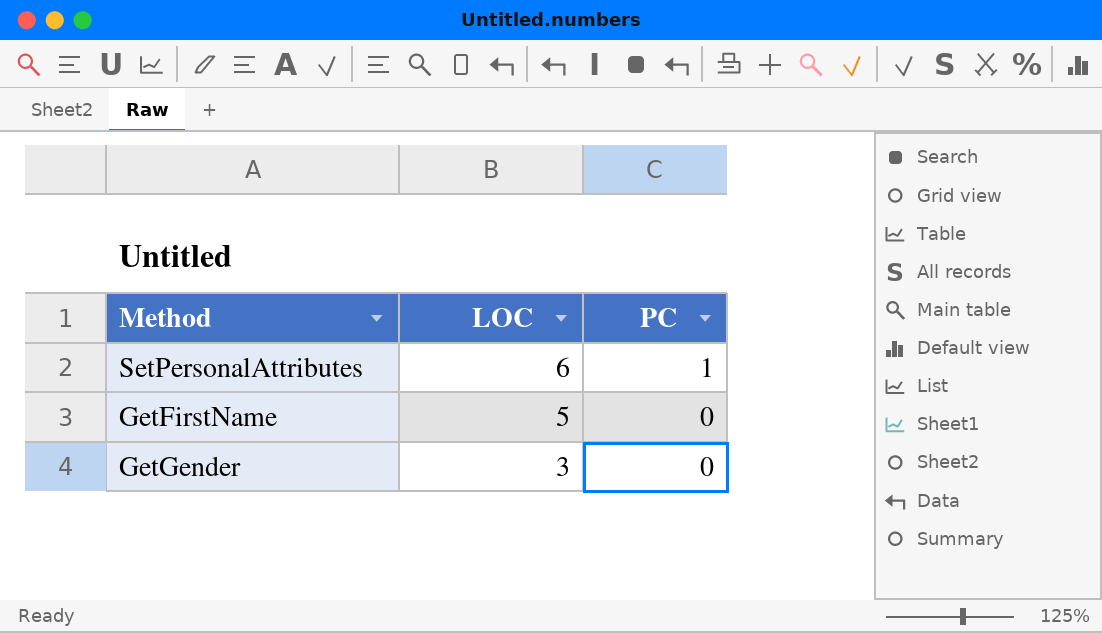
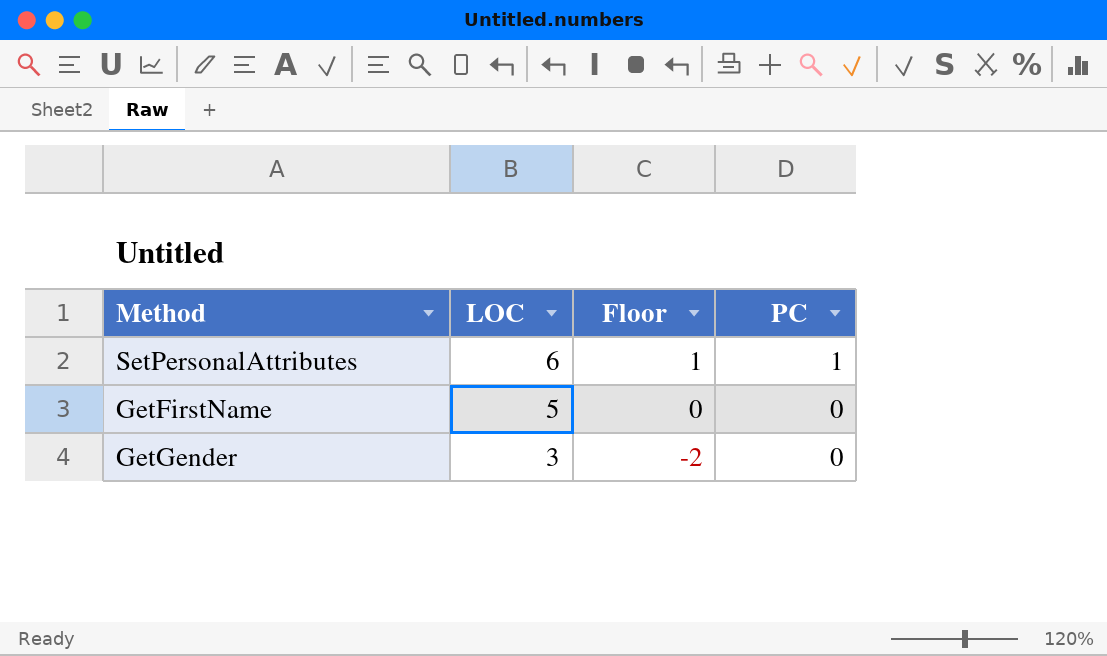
column Floor | formula: none -> [LOC] - 5

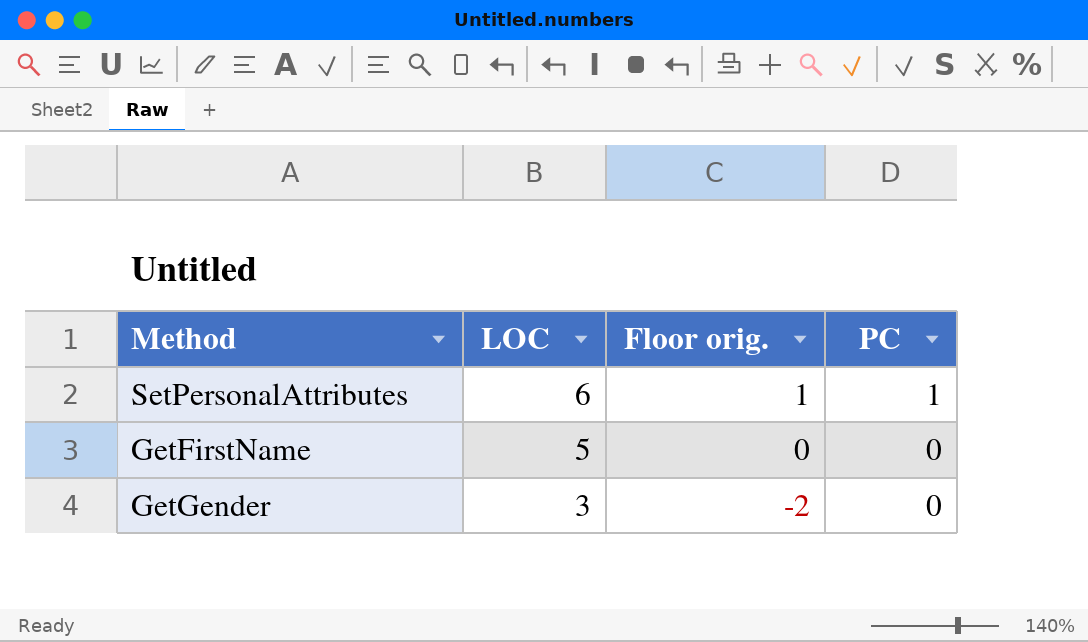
column name: Floor -> Floor orig.

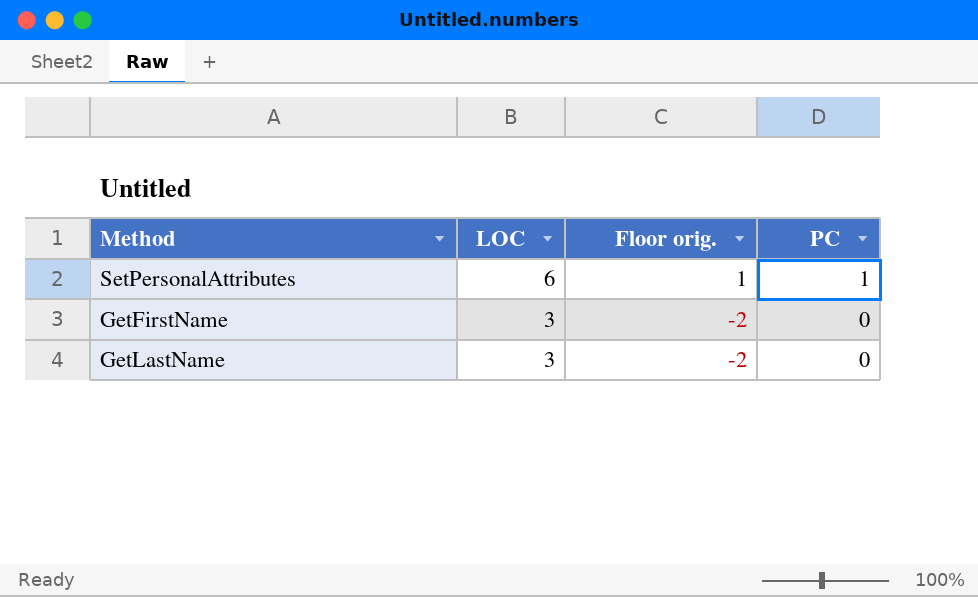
row GetGender: 3 | -2 | 0 -> none
GetFirstName | LOC: 5 -> 3
GetFirstName | Floor orig.: 0 -> -2
row GetLastName: none -> 3 | -2 | 0

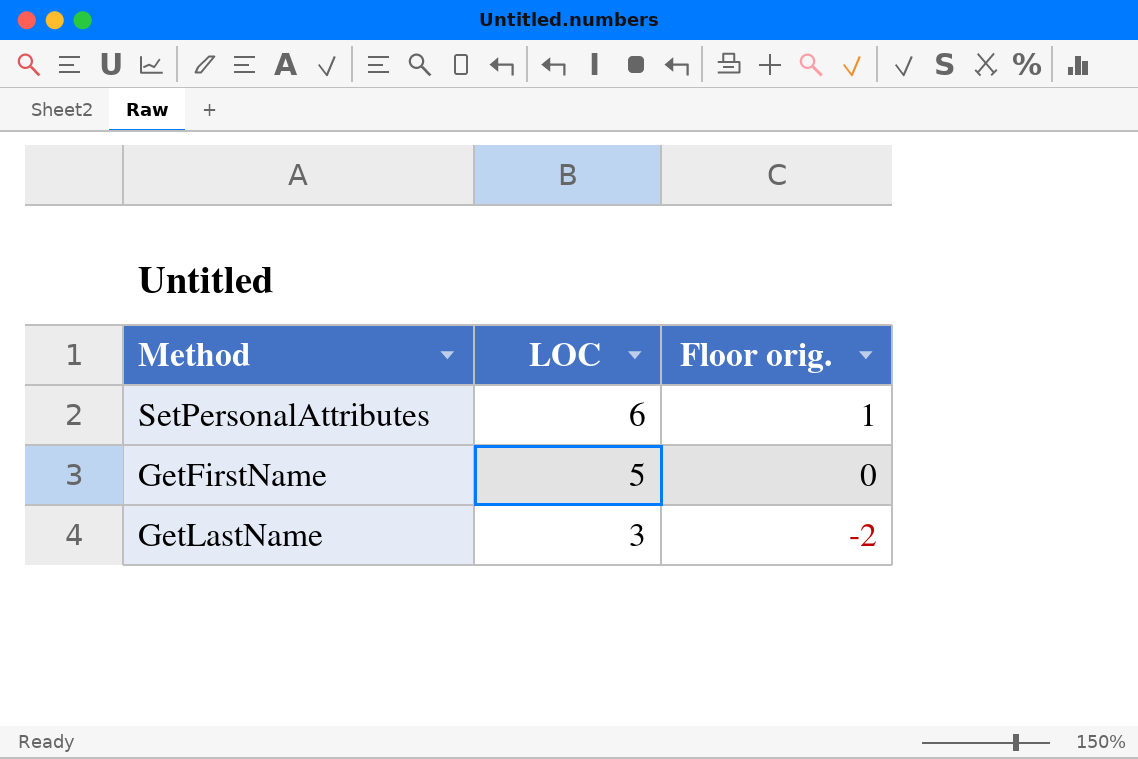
column PC | position: 4 -> none
GetFirstName | LOC: 3 -> 5
GetFirstName | Floor orig.: -2 -> 0

